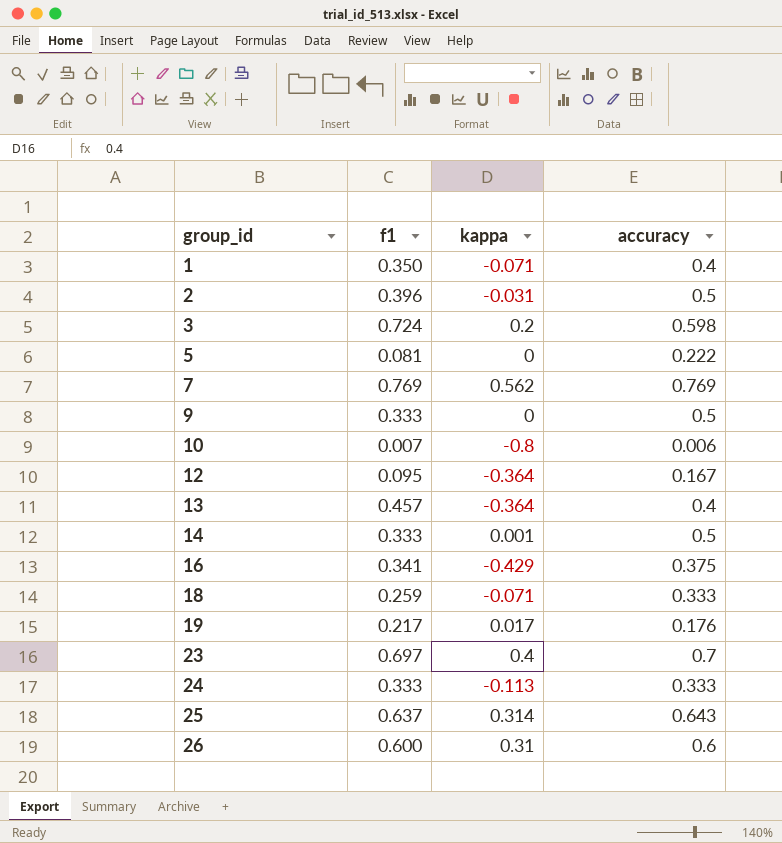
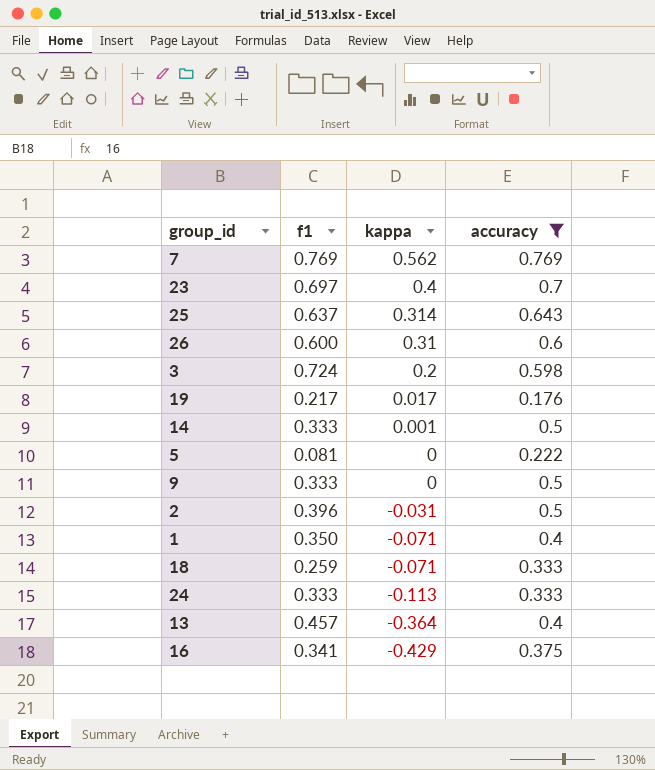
filter: none -> accuracy >= 0.176
row order: group_id ascending -> kappa descending

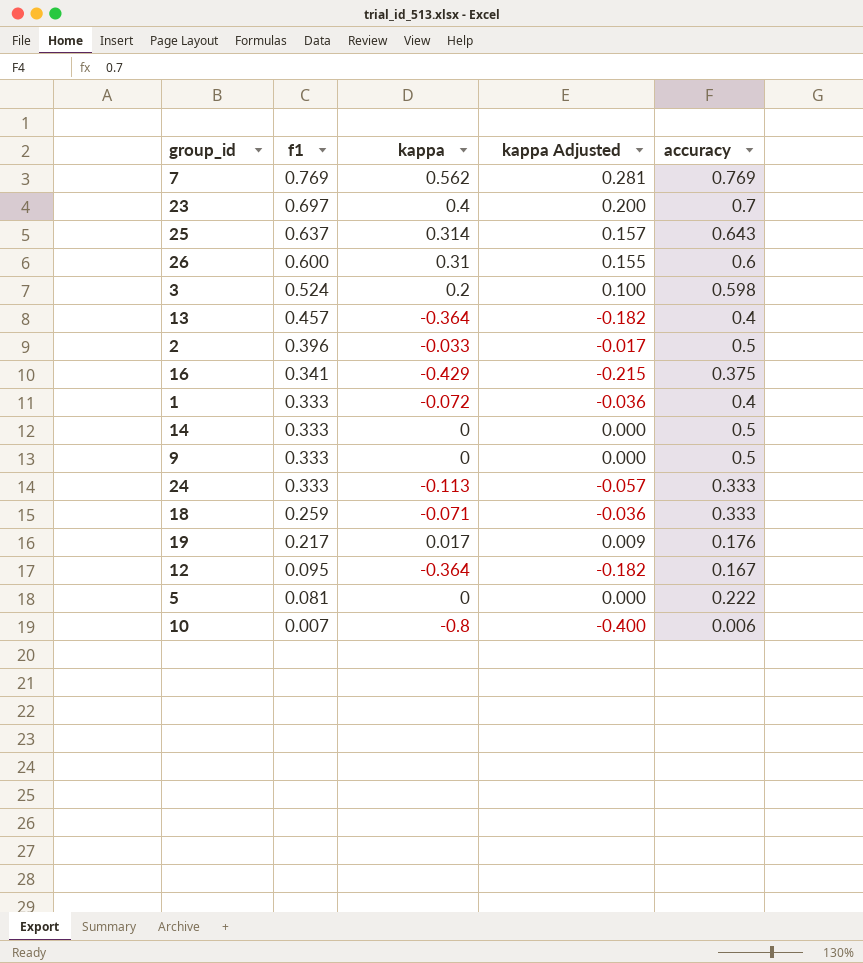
filter: accuracy >= 0.176 -> none
row order: kappa descending -> f1 descending
column kappa Adjusted | formula: none -> [kappa] * 0.5
3 | f1: 0.724 -> 0.524
2 | kappa: -0.031 -> -0.033
1 | f1: 0.350 -> 0.333
1 | kappa: -0.071 -> -0.072
14 | kappa: 0.001 -> 0

